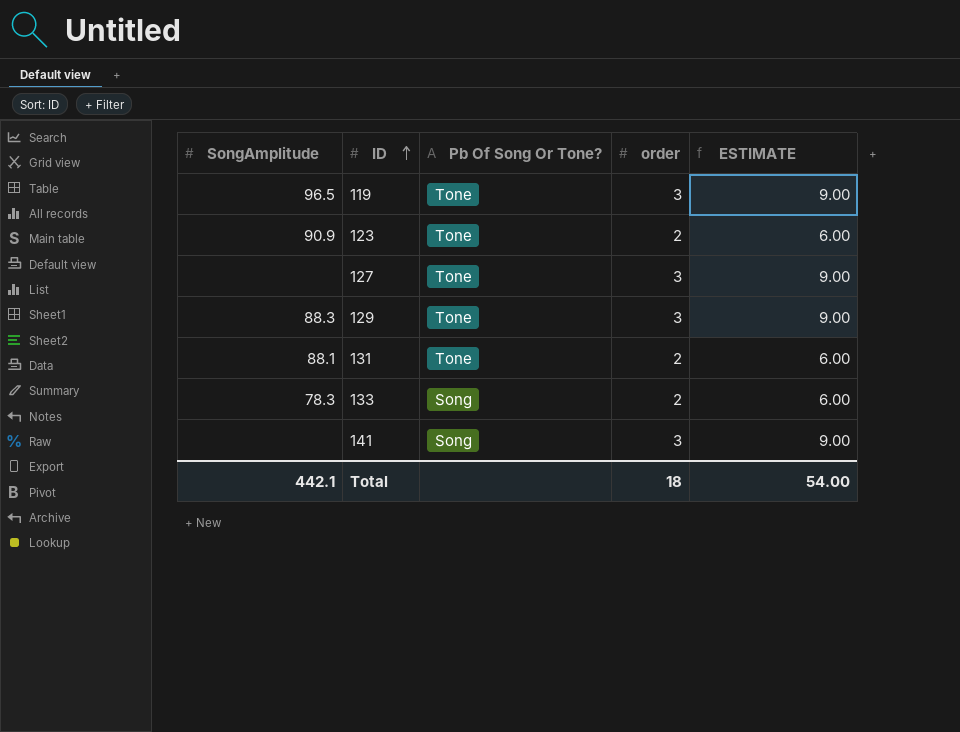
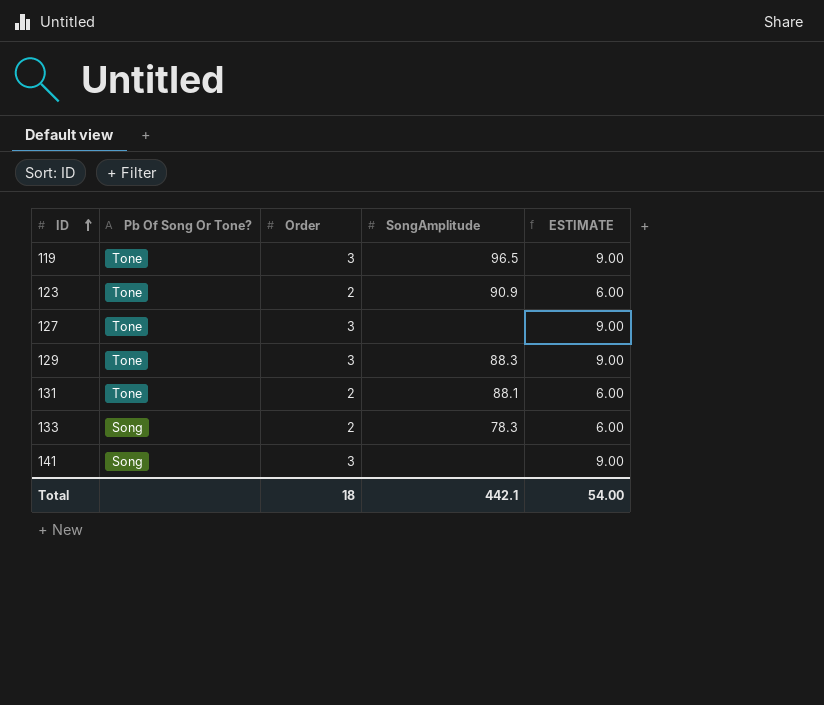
column name: order -> Order
column SongAmplitude | position: 1 -> 4

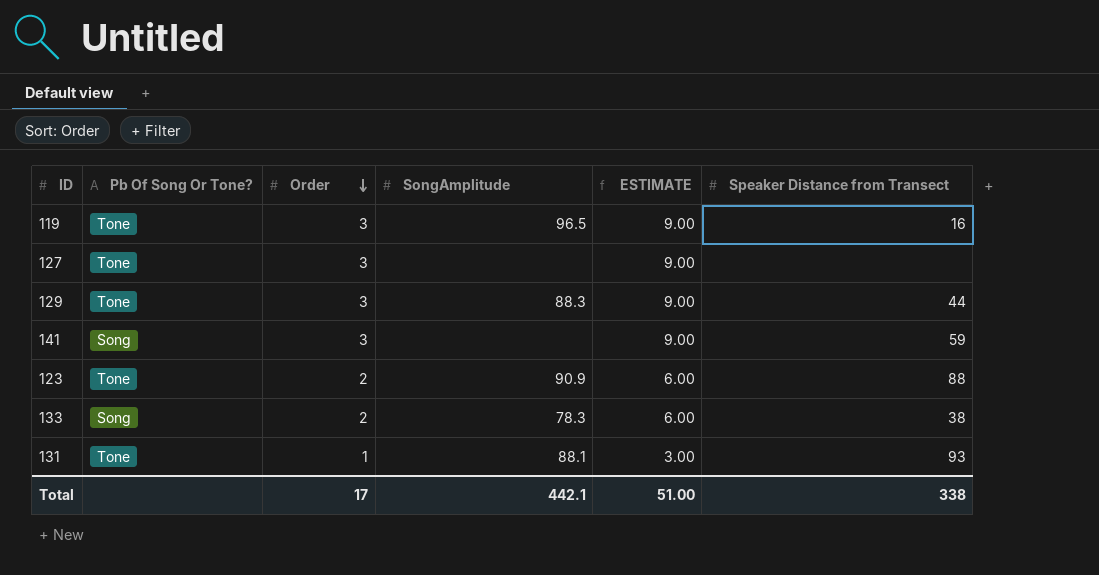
row order: ID ascending -> Order descending
column Speaker Distance from Transect | position: none -> 6
131 | Order: 2 -> 1
131 | ESTIMATE: 6.00 -> 3.00
Total | Order: 18 -> 17
Total | ESTIMATE: 54.00 -> 51.00

